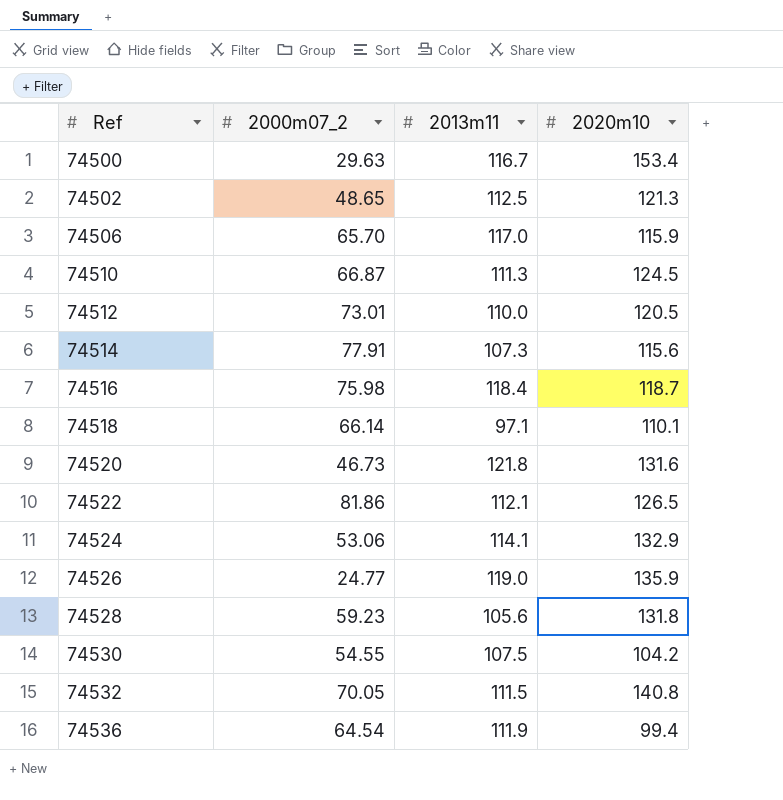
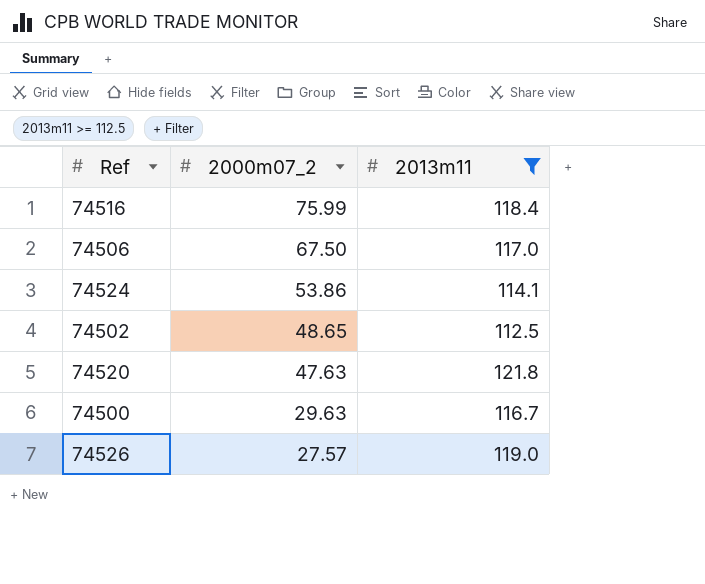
filter: none -> 2013m11 >= 112.5
row order: Ref ascending -> 2000m07_2 descending
column 2020m10 | position: 4 -> none
74516 | 2000m07_2: 75.98 -> 75.99
74506 | 2000m07_2: 65.70 -> 67.50
74524 | 2000m07_2: 53.06 -> 53.86
74520 | 2000m07_2: 46.73 -> 47.63
74526 | 2000m07_2: 24.77 -> 27.57

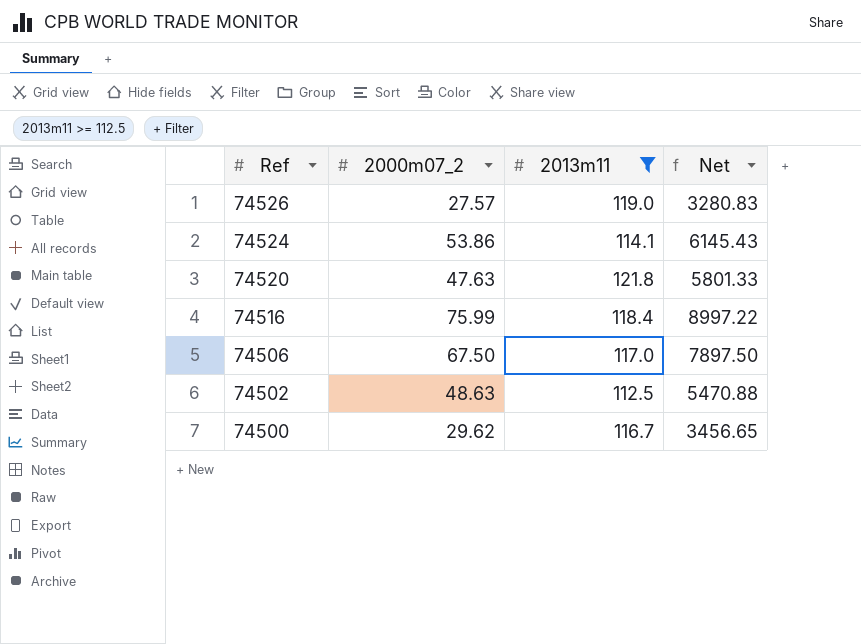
row order: 2000m07_2 descending -> Ref descending
column Net | formula: none -> [2000m07_2] * [2013m11]
74502 | 2000m07_2: 48.65 -> 48.63
74500 | 2000m07_2: 29.63 -> 29.62

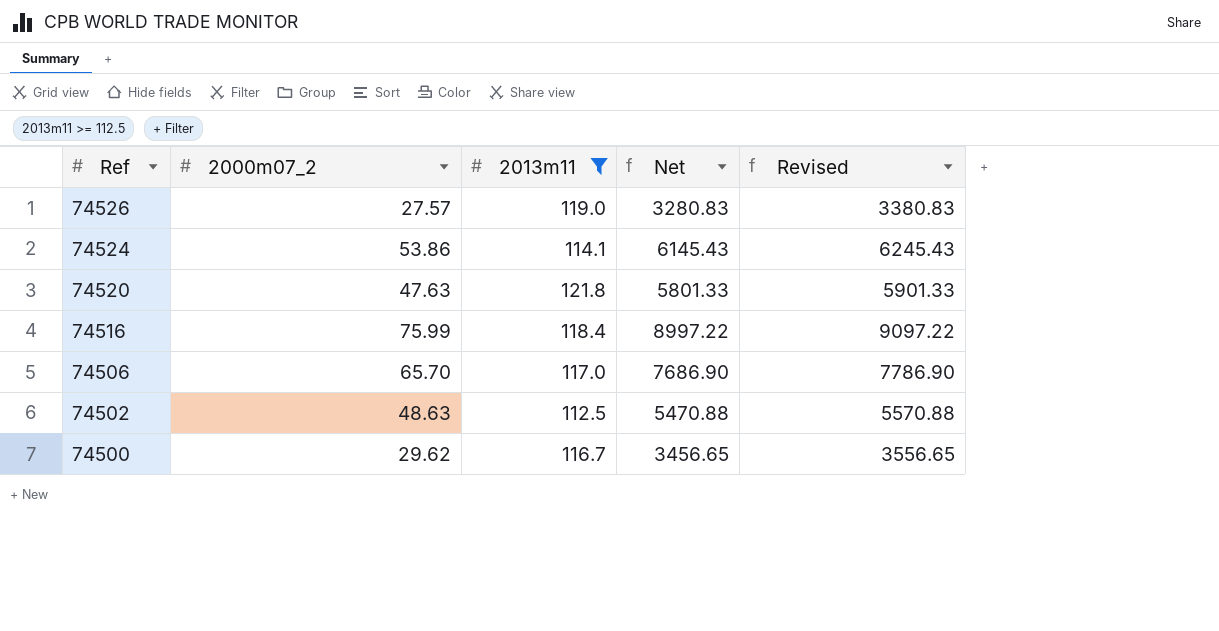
column Revised | formula: none -> [Net] + 100
74506 | 2000m07_2: 67.50 -> 65.70
74506 | Net: 7897.50 -> 7686.90

